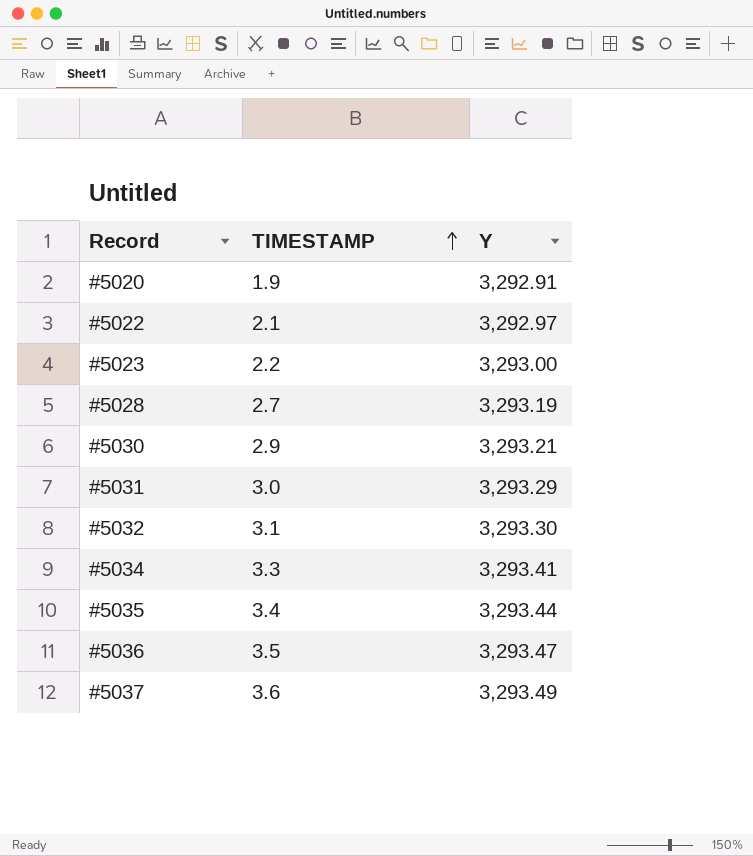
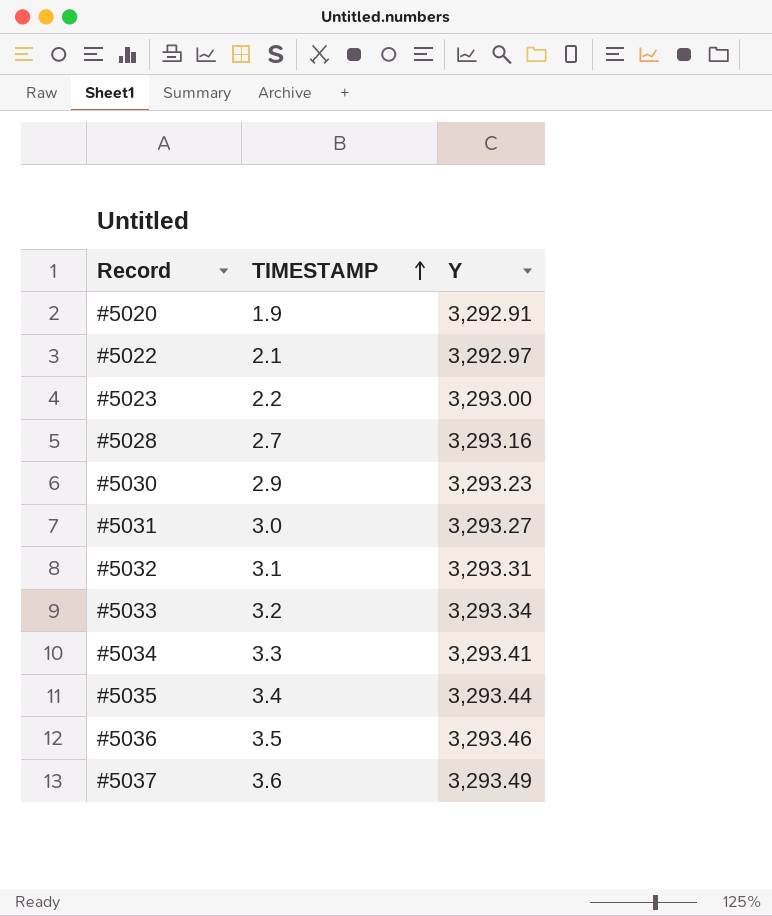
#5028 | Y: 3,293.19 -> 3,293.16
#5030 | Y: 3,293.21 -> 3,293.23
#5031 | Y: 3,293.29 -> 3,293.27
#5032 | Y: 3,293.30 -> 3,293.31
row #5033: none -> 3.2 | 3,293.34
#5036 | Y: 3,293.47 -> 3,293.46

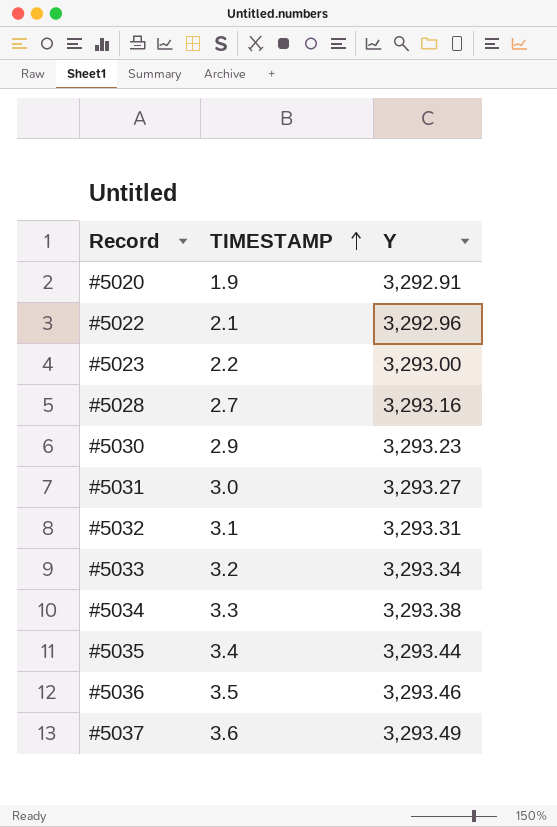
#5022 | Y: 3,292.97 -> 3,292.96
#5034 | Y: 3,293.41 -> 3,293.38

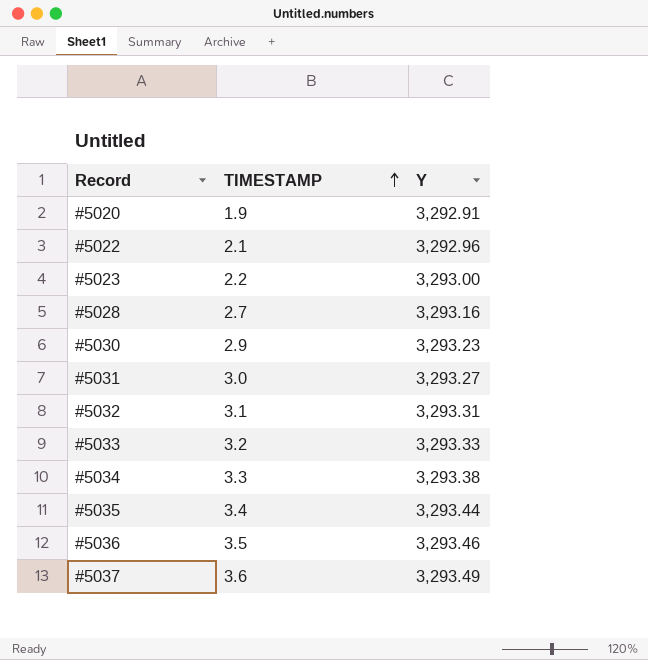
#5033 | Y: 3,293.34 -> 3,293.33

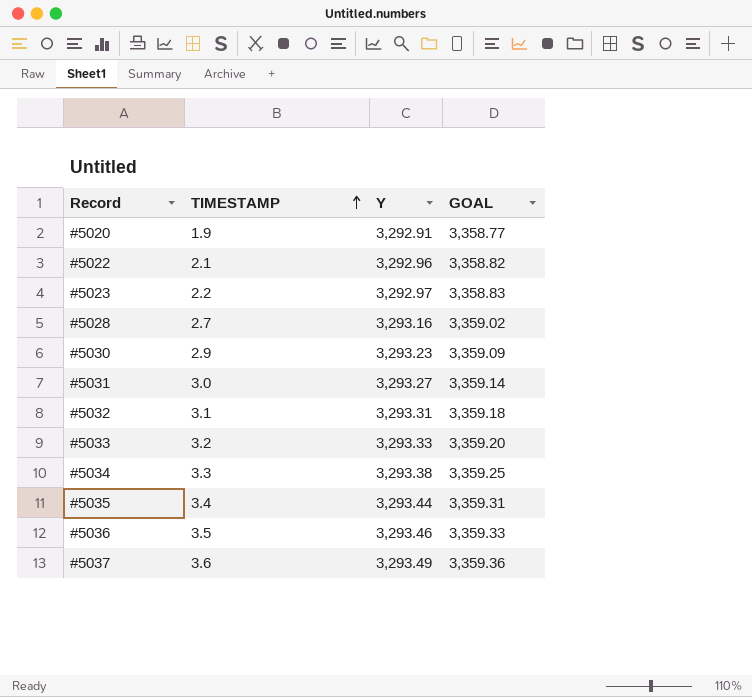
column GOAL | formula: none -> [Y] * 1.02
#5023 | Y: 3,293.00 -> 3,292.97

